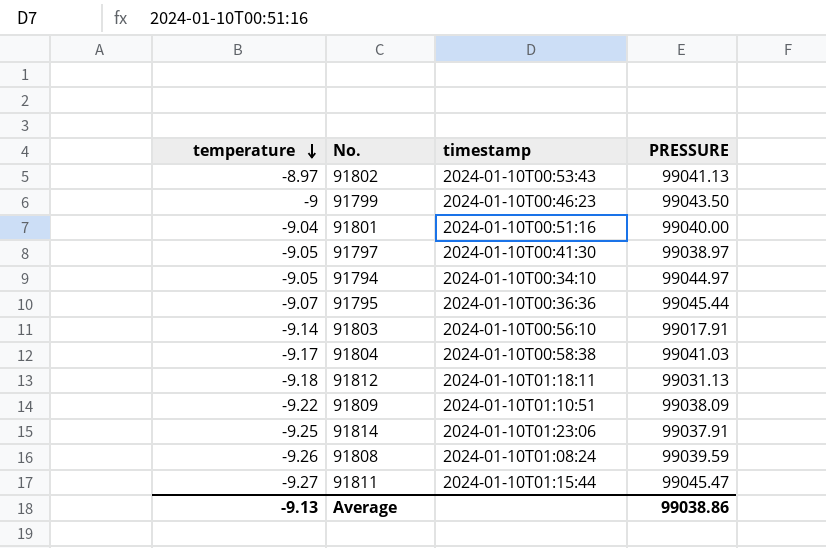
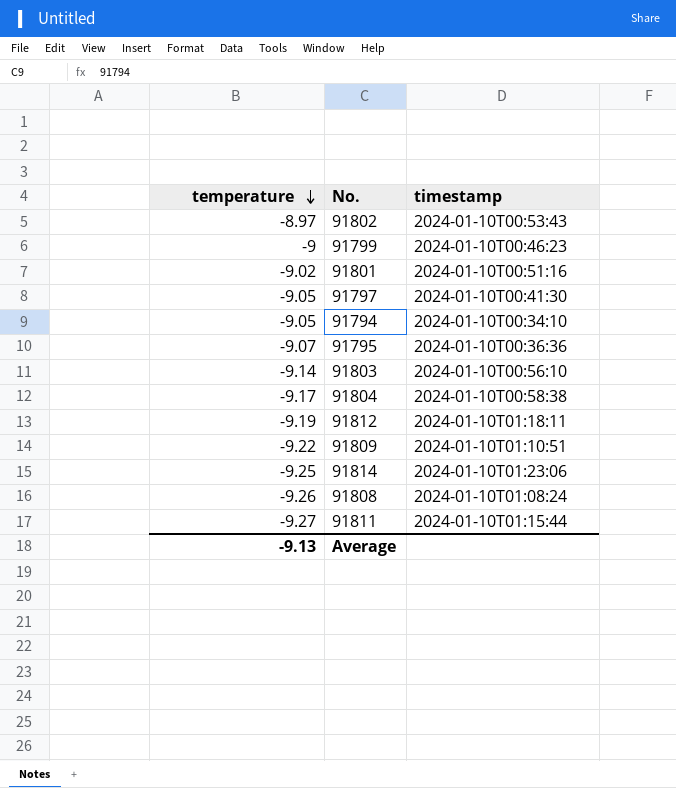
column PRESSURE | position: 4 -> none
91801 | temperature: -9.04 -> -9.02
91812 | temperature: -9.18 -> -9.19

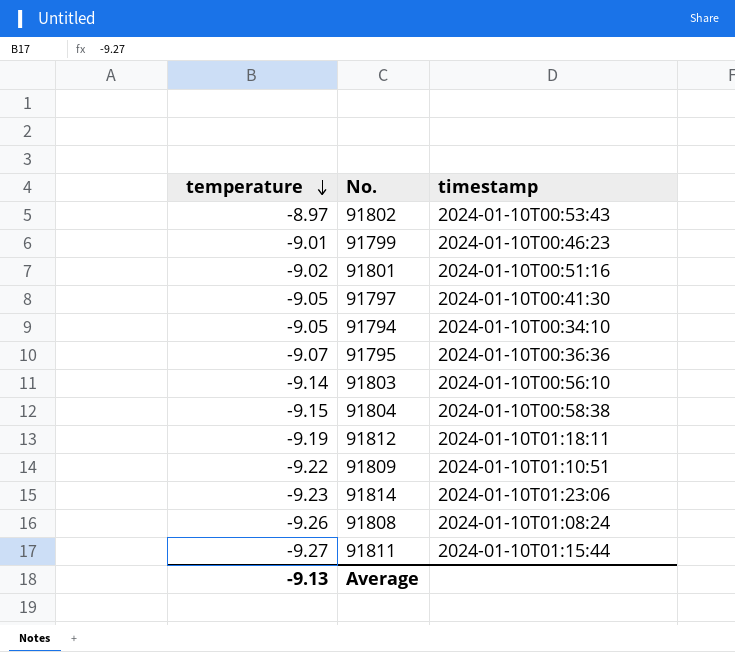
91799 | temperature: -9 -> -9.01
91804 | temperature: -9.17 -> -9.15
91814 | temperature: -9.25 -> -9.23

